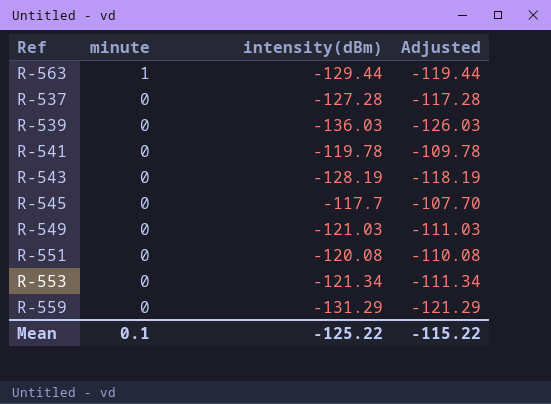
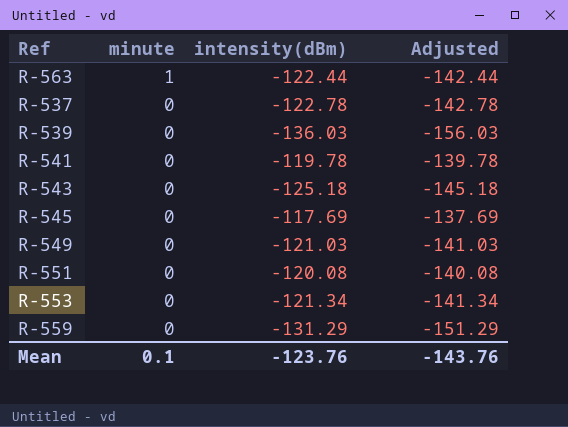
column Adjusted | formula: [intensity(dBm)] + 10 -> [intensity(dBm)] - 20
R-563 | intensity(dBm): -129.44 -> -122.44
R-537 | intensity(dBm): -127.28 -> -122.78
R-543 | intensity(dBm): -128.19 -> -125.18
R-545 | intensity(dBm): -117.7 -> -117.69
Mean | intensity(dBm): -125.22 -> -123.76
Mean | Adjusted: -115.22 -> -143.76

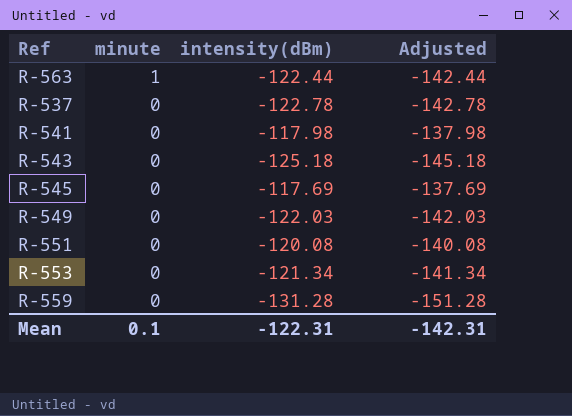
row R-539: 0 | -136.03 | -156.03 -> none
R-541 | intensity(dBm): -119.78 -> -117.98
R-541 | Adjusted: -139.78 -> -137.98
R-549 | intensity(dBm): -121.03 -> -122.03
R-549 | Adjusted: -141.03 -> -142.03
R-559 | intensity(dBm): -131.29 -> -131.28
R-559 | Adjusted: -151.29 -> -151.28
Mean | intensity(dBm): -123.76 -> -122.31
Mean | Adjusted: -143.76 -> -142.31

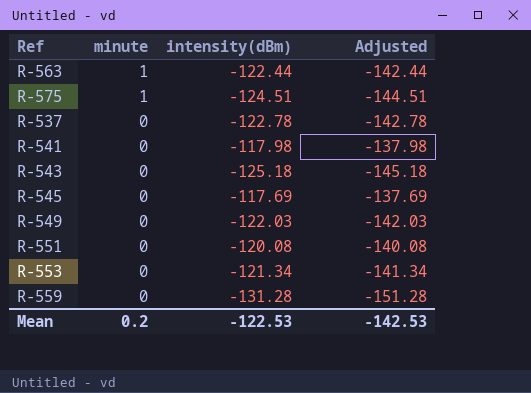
row R-575: none -> 1 | -124.51 | -144.51
Mean | minute: 0.1 -> 0.2
Mean | intensity(dBm): -122.31 -> -122.53
Mean | Adjusted: -142.31 -> -142.53

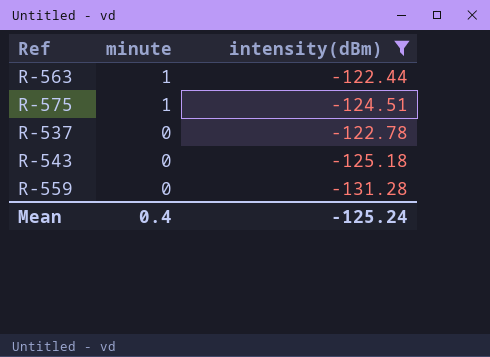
filter: none -> intensity(dBm) <= -122.44
column Adjusted | formula: [intensity(dBm)] - 20 -> none
Mean | minute: 0.2 -> 0.4
Mean | intensity(dBm): -122.53 -> -125.24

